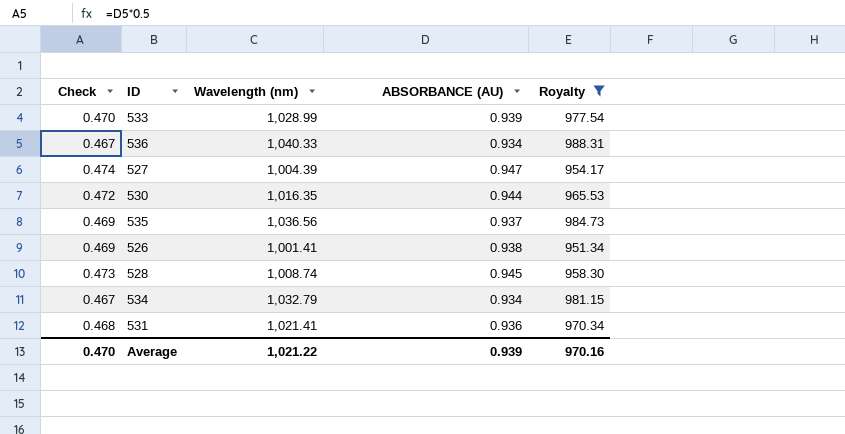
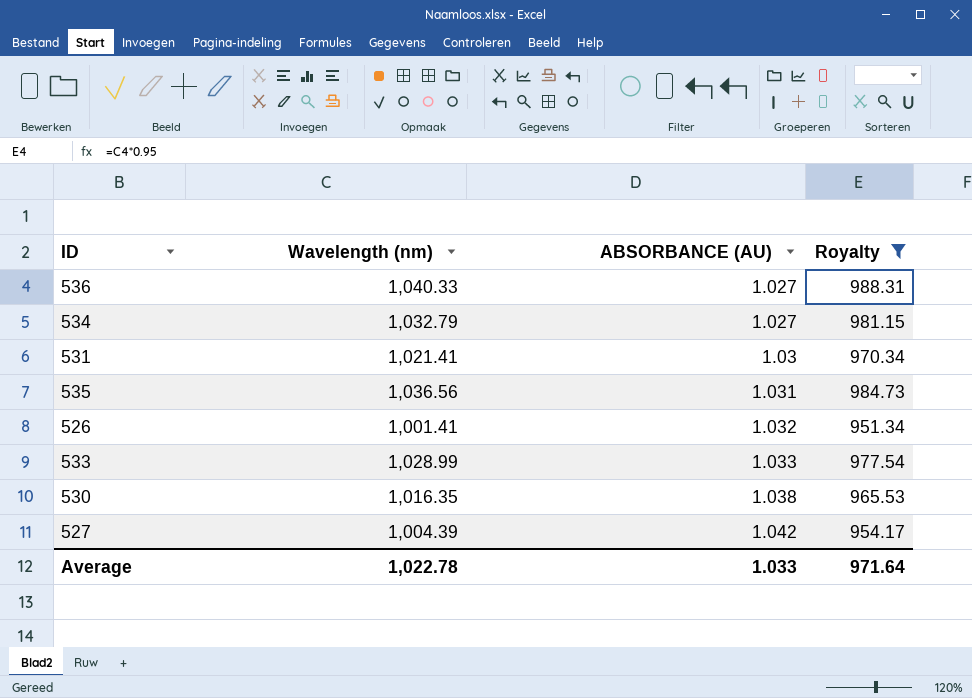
row order: none -> ABSORBANCE (AU) ascending
column Check | formula: [ABSORBANCE (AU)] * 0.5 -> none
row 528: 0.473 | 1,008.74 | 0.945 | 958.30 -> none
536 | ABSORBANCE (AU): 0.934 -> 1.027
534 | ABSORBANCE (AU): 0.934 -> 1.027
531 | ABSORBANCE (AU): 0.936 -> 1.03
535 | ABSORBANCE (AU): 0.937 -> 1.031
526 | ABSORBANCE (AU): 0.938 -> 1.032
533 | ABSORBANCE (AU): 0.939 -> 1.033
530 | ABSORBANCE (AU): 0.944 -> 1.038
527 | ABSORBANCE (AU): 0.947 -> 1.042
Average | Wavelength (nm): 1,021.22 -> 1,022.78
Average | ABSORBANCE (AU): 0.939 -> 1.033
Average | Royalty: 970.16 -> 971.64

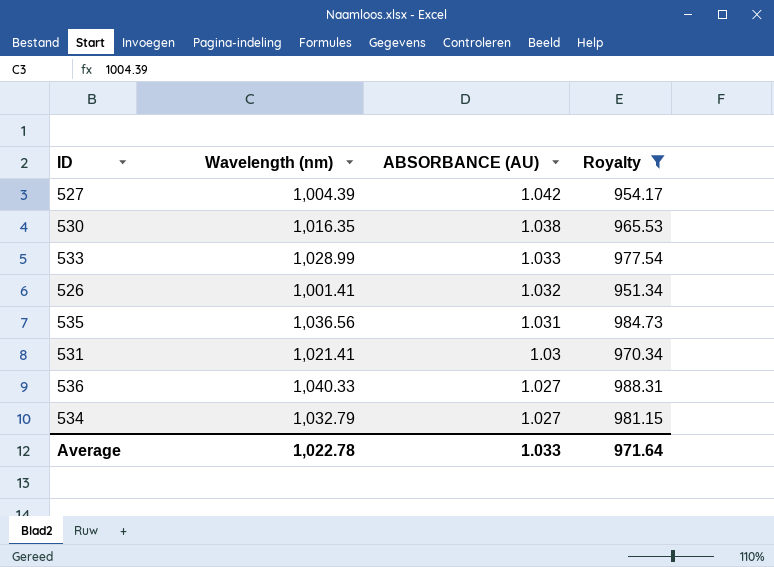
row order: ABSORBANCE (AU) ascending -> ABSORBANCE (AU) descending

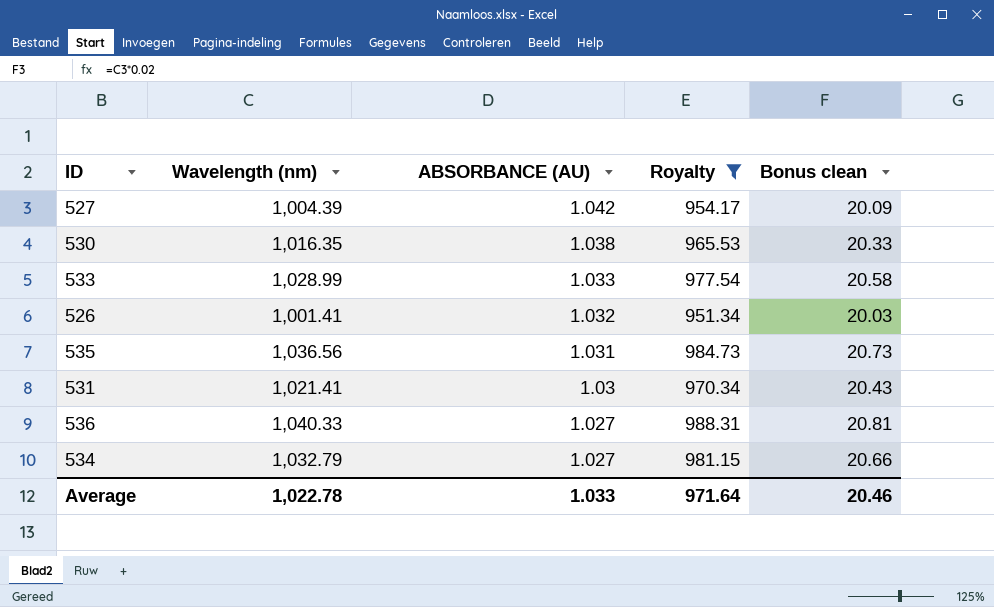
column Bonus clean | formula: none -> [Wavelength (nm)] * 0.02

